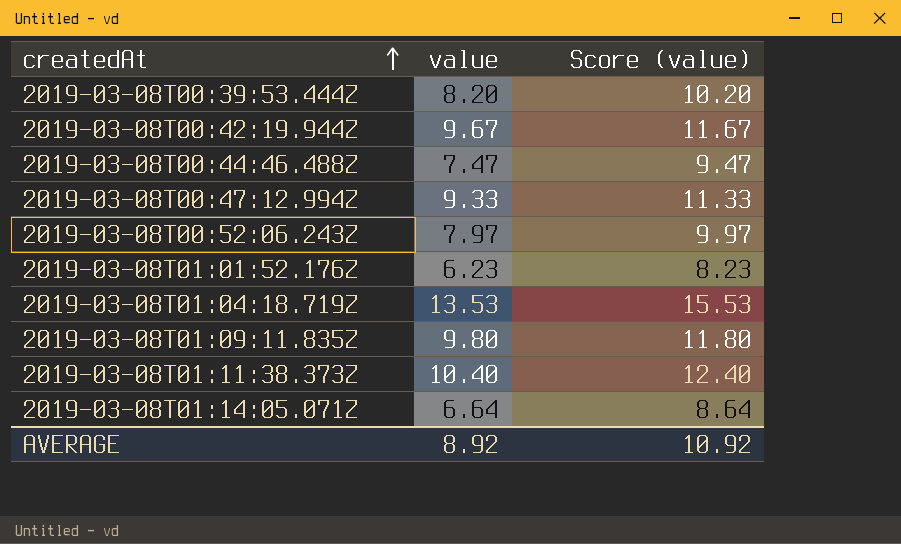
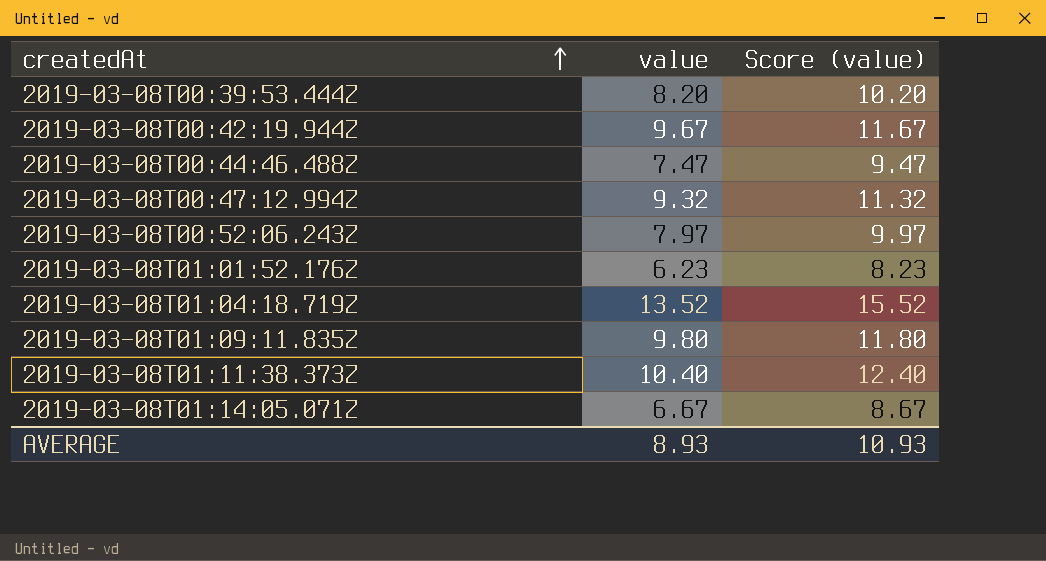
2019-03-08T00:47:12.994Z | value: 9.33 -> 9.32
2019-03-08T00:47:12.994Z | Score (value): 11.33 -> 11.32
2019-03-08T01:04:18.719Z | value: 13.53 -> 13.52
2019-03-08T01:04:18.719Z | Score (value): 15.53 -> 15.52
2019-03-08T01:14:05.071Z | value: 6.64 -> 6.67
2019-03-08T01:14:05.071Z | Score (value): 8.64 -> 8.67
AVERAGE | value: 8.92 -> 8.93
AVERAGE | Score (value): 10.92 -> 10.93

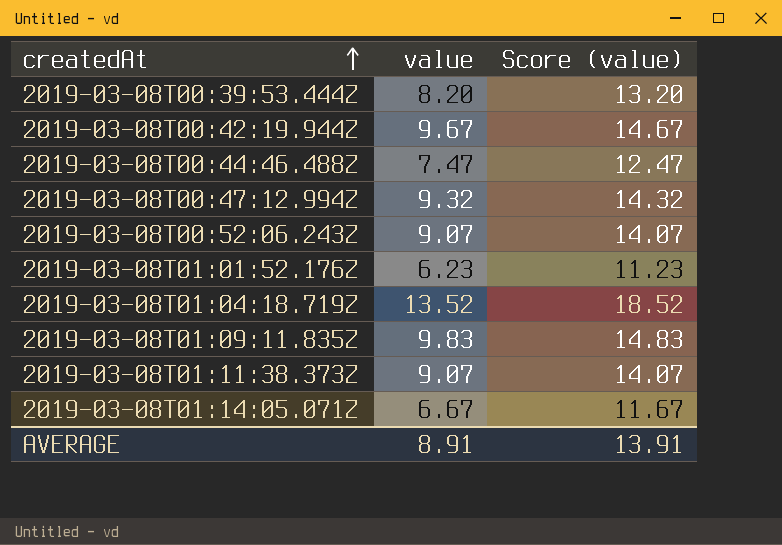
column Score (value) | formula: [value] + 2 -> [value] + 5
2019-03-08T00:52:06.243Z | value: 7.97 -> 9.07
2019-03-08T01:09:11.835Z | value: 9.80 -> 9.83
2019-03-08T01:11:38.373Z | value: 10.40 -> 9.07
AVERAGE | value: 8.93 -> 8.91
AVERAGE | Score (value): 10.93 -> 13.91

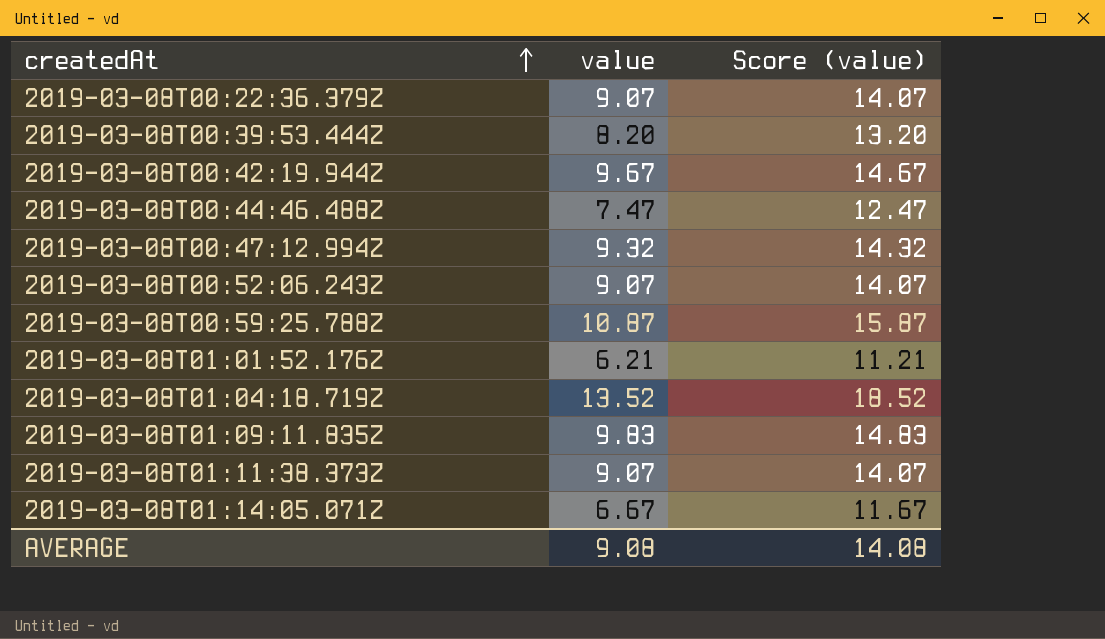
row 2019-03-08T00:22:36.379Z: none -> 9.07 | 14.07
row 2019-03-08T00:59:25.788Z: none -> 10.87 | 15.87
2019-03-08T01:01:52.176Z | value: 6.23 -> 6.21
2019-03-08T01:01:52.176Z | Score (value): 11.23 -> 11.21
AVERAGE | value: 8.91 -> 9.08
AVERAGE | Score (value): 13.91 -> 14.08

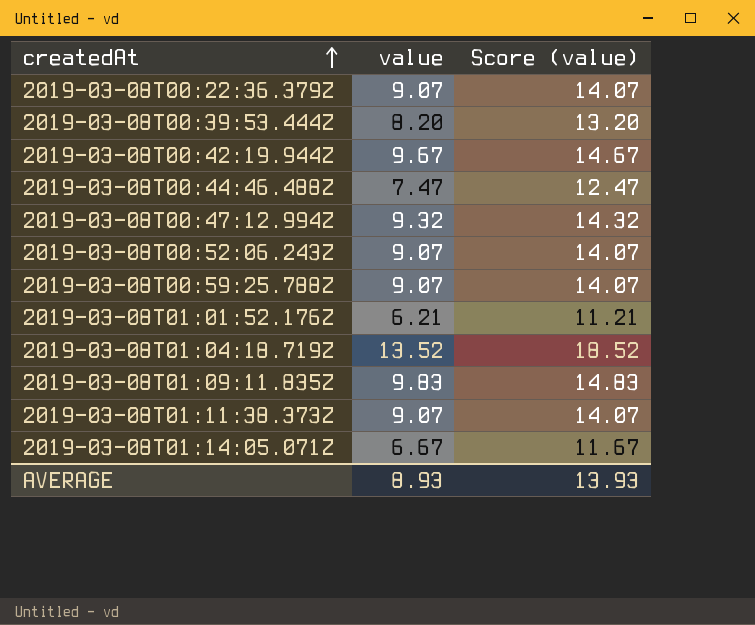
2019-03-08T00:59:25.788Z | value: 10.87 -> 9.07
2019-03-08T00:59:25.788Z | Score (value): 15.87 -> 14.07
AVERAGE | value: 9.08 -> 8.93
AVERAGE | Score (value): 14.08 -> 13.93

